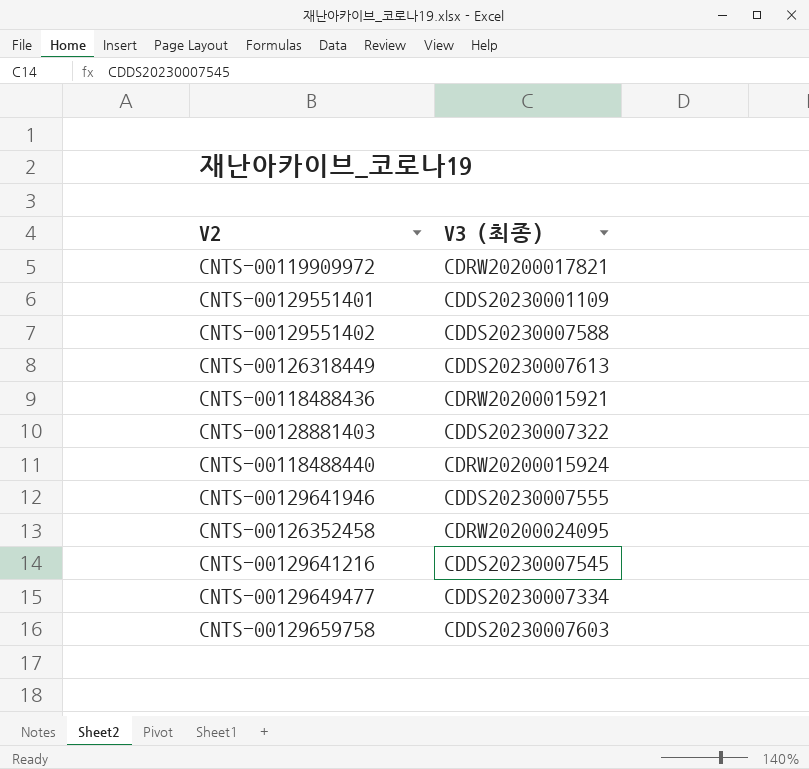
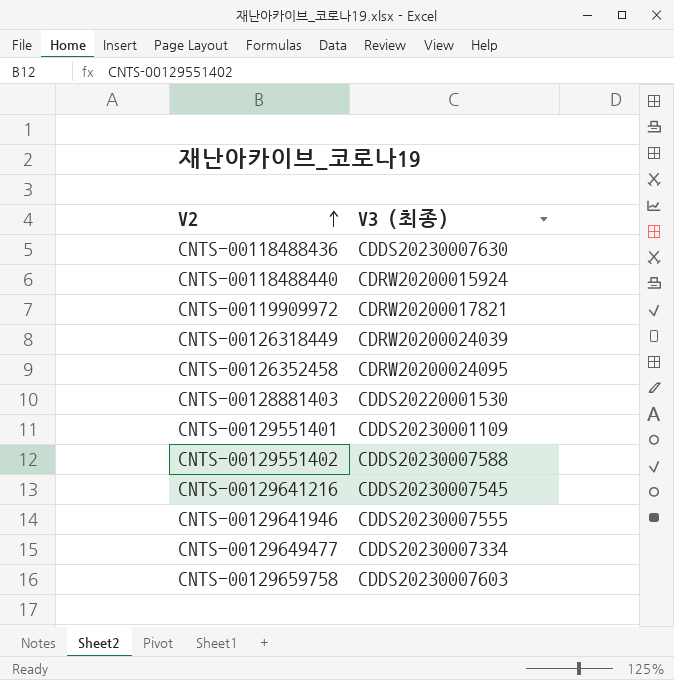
row order: none -> V2 ascending
CNTS-00118488436 | V3 (최종): CDRW20200015921 -> CDDS20230007630
CNTS-00126318449 | V3 (최종): CDDS20230007613 -> CDRW20200024039
CNTS-00128881403 | V3 (최종): CDDS20230007322 -> CDDS20220001530

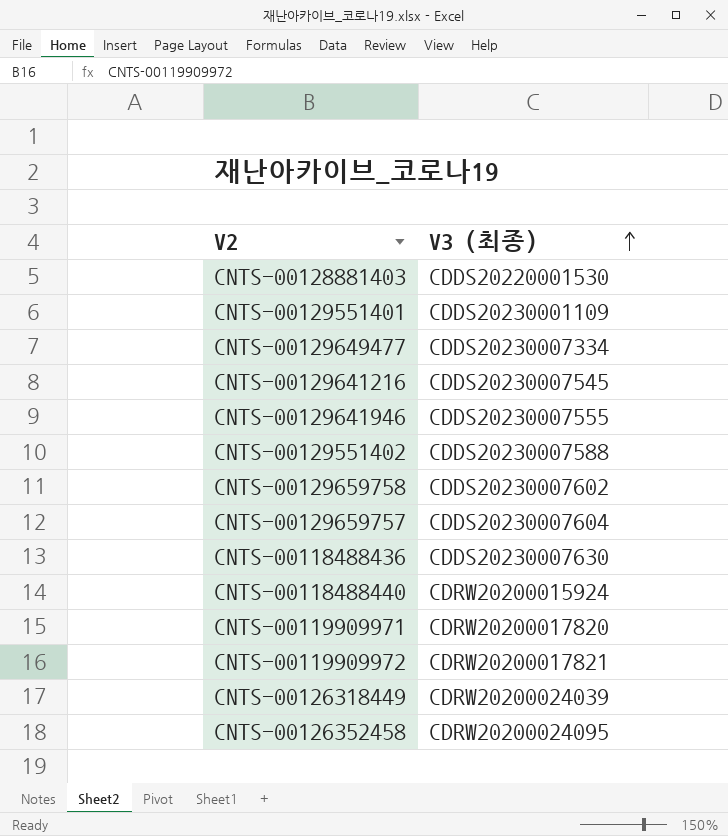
row order: V2 ascending -> V3 (최종) ascending
CNTS-00129659758 | V3 (최종): CDDS20230007603 -> CDDS20230007602
row CNTS-00129659757: none -> CDDS20230007604
row CNTS-00119909971: none -> CDRW20200017820

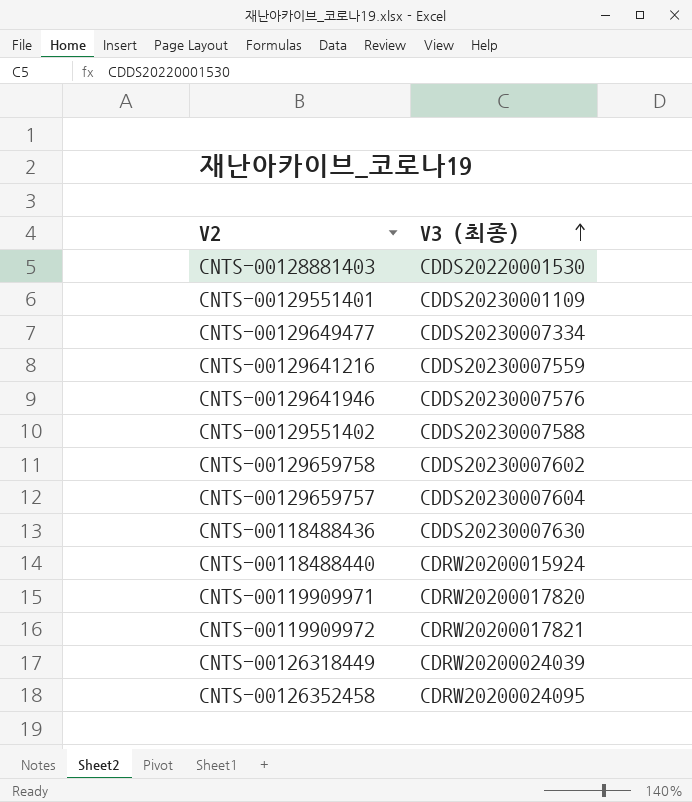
CNTS-00129641216 | V3 (최종): CDDS20230007545 -> CDDS20230007559
CNTS-00129641946 | V3 (최종): CDDS20230007555 -> CDDS20230007576

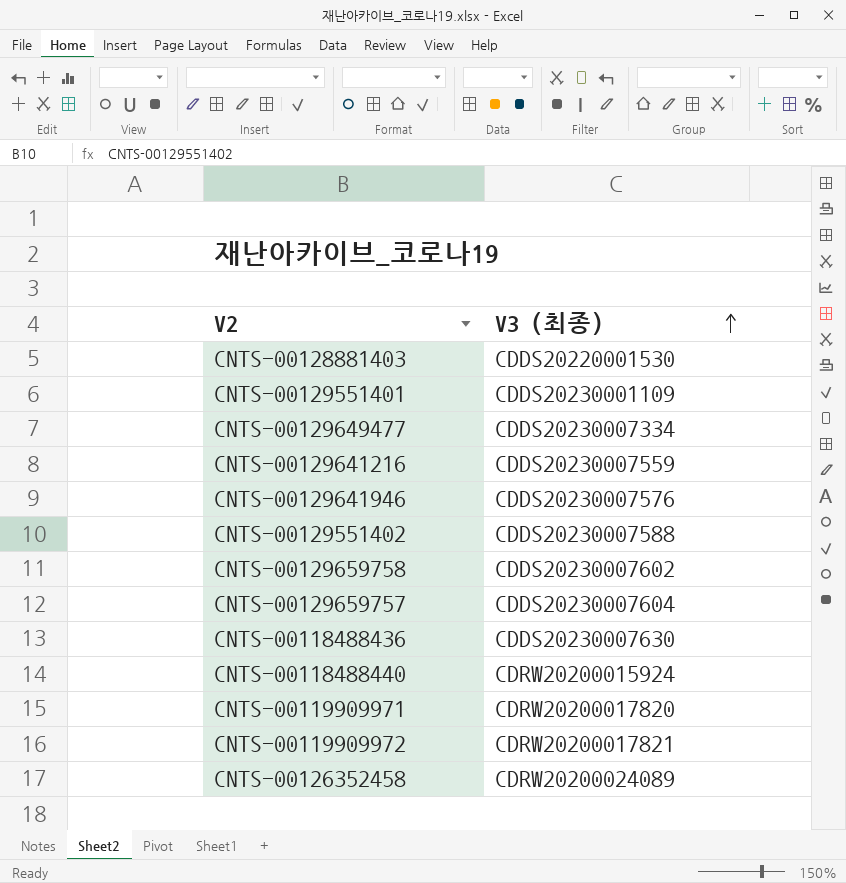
row CNTS-00126318449: CDRW20200024039 -> none
CNTS-00126352458 | V3 (최종): CDRW20200024095 -> CDRW20200024089

